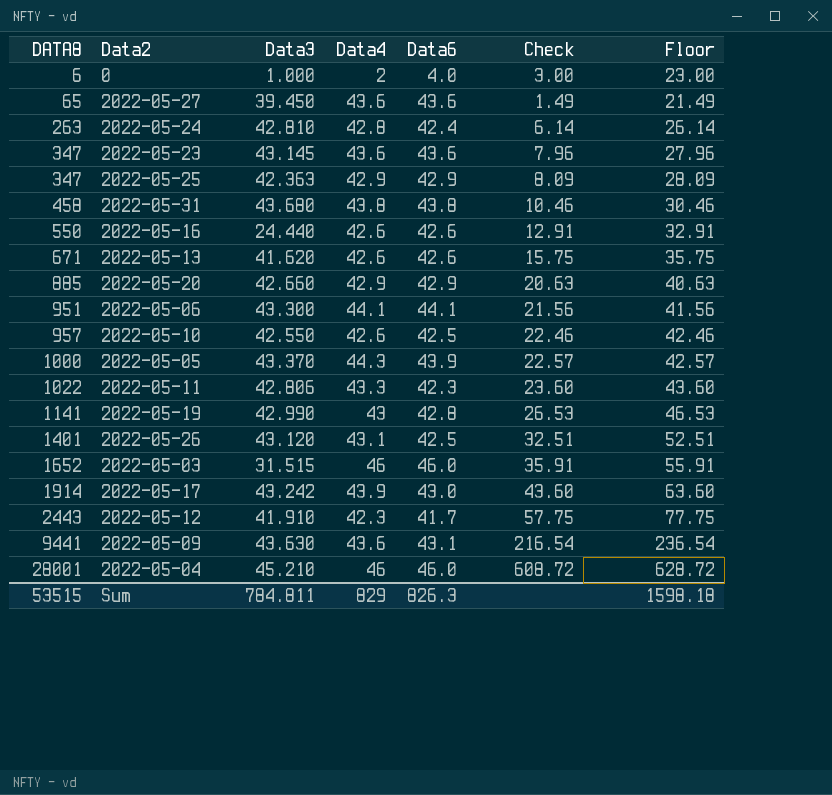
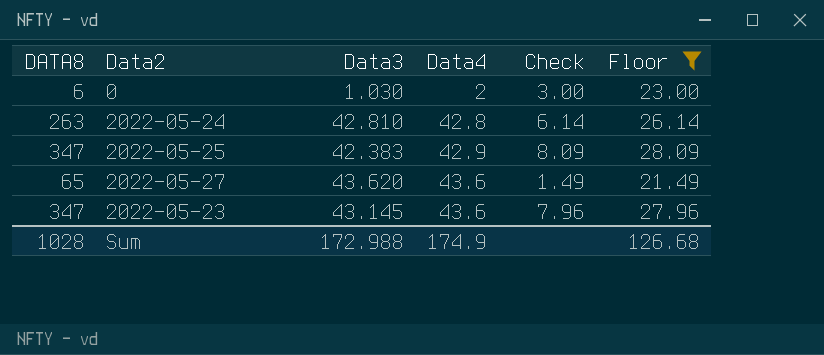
filter: none -> Floor <= 28.09
row order: DATA8 ascending -> Data4 ascending
column Data6 | position: 5 -> none
0 | Data3: 1.000 -> 1.030
2022-05-25 | Data3: 42.363 -> 42.383
2022-05-27 | Data3: 39.450 -> 43.620
Sum | DATA8: 53515 -> 1028
Sum | Data3: 784.811 -> 172.988
Sum | Data4: 829 -> 174.9
Sum | Floor: 1598.18 -> 126.68

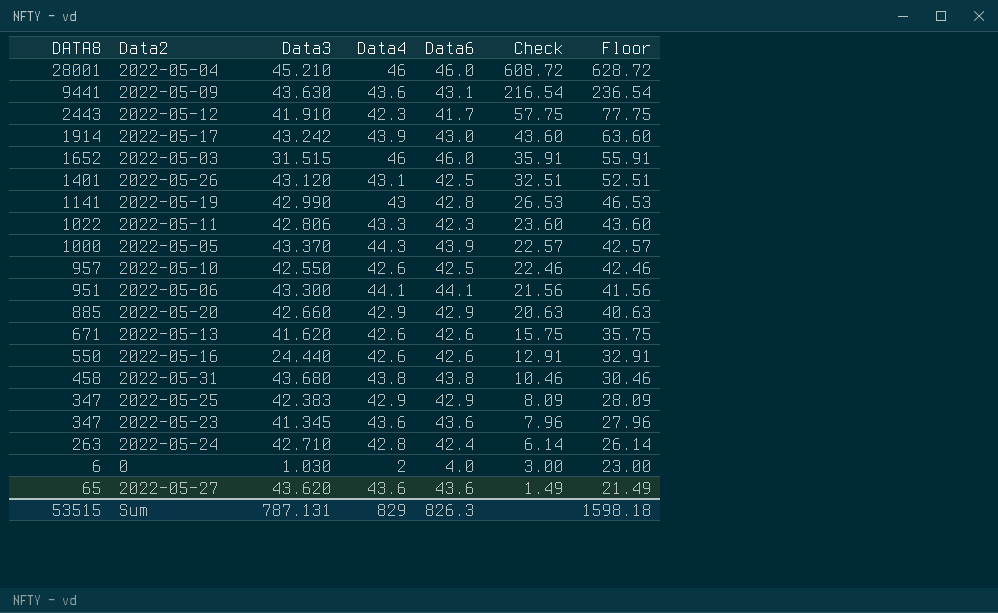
filter: Floor <= 28.09 -> none
row order: Data4 ascending -> Check descending
column Data6 | position: none -> 5
2022-05-23 | Data3: 43.145 -> 41.345
2022-05-24 | Data3: 42.810 -> 42.710
Sum | DATA8: 1028 -> 53515
Sum | Data3: 172.988 -> 787.131
Sum | Data4: 174.9 -> 829
Sum | Floor: 126.68 -> 1598.18

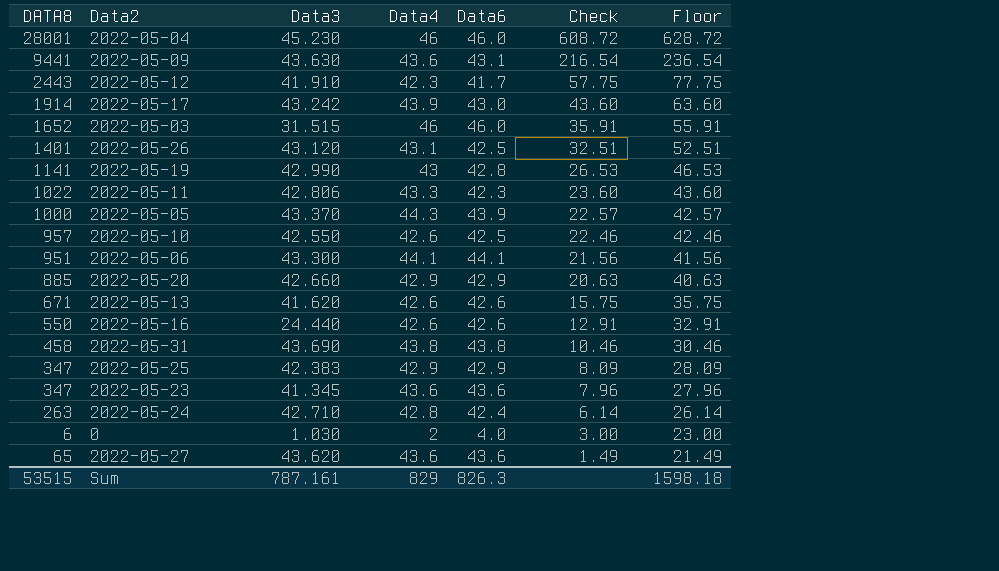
2022-05-04 | Data3: 45.210 -> 45.230
2022-05-31 | Data3: 43.680 -> 43.690
Sum | Data3: 787.131 -> 787.161

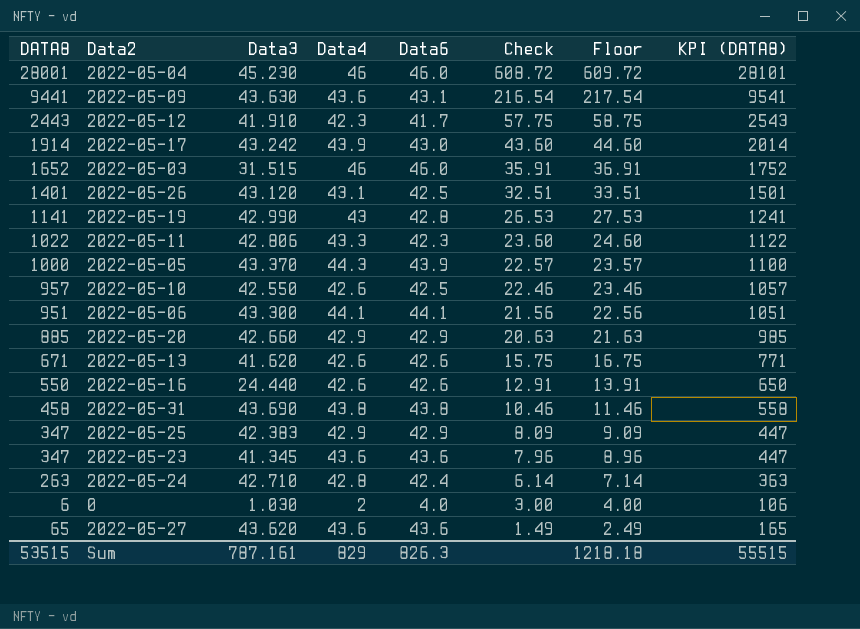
column Floor | formula: [Check] + 20 -> [Check] + 1
column KPI (DATA8) | formula: none -> [DATA8] + 100
Sum | Floor: 1598.18 -> 1218.18

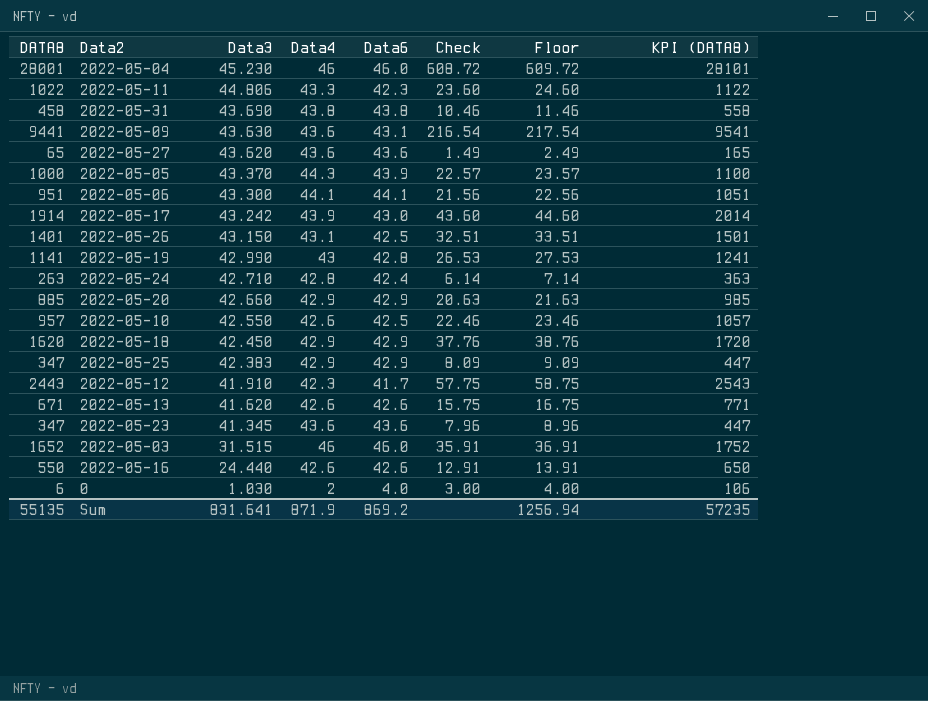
row order: Check descending -> Data3 descending
2022-05-11 | Data3: 42.806 -> 44.806
2022-05-26 | Data3: 43.120 -> 43.150
row 2022-05-18: none -> 1620 | 42.450 | 42.9 | 42.9 | 37.76 | 38.76 | 1720
Sum | DATA8: 53515 -> 55135
Sum | Data3: 787.161 -> 831.641
Sum | Data4: 829 -> 871.9
Sum | Data6: 826.3 -> 869.2
Sum | Floor: 1218.18 -> 1256.94
Sum | KPI (DATA8): 55515 -> 57235

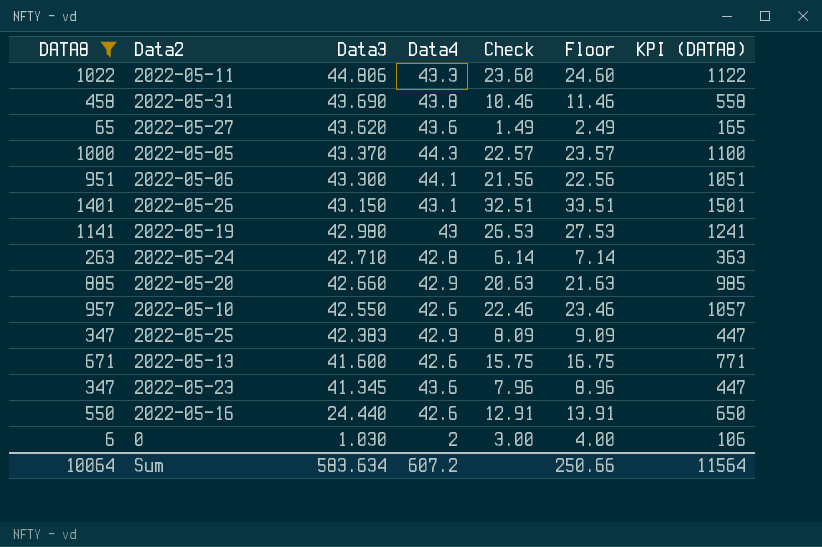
filter: none -> DATA8 <= 1401
column Data6 | position: 5 -> none
2022-05-19 | Data3: 42.990 -> 42.980
2022-05-13 | Data3: 41.620 -> 41.600
Sum | DATA8: 55135 -> 10064
Sum | Data3: 831.641 -> 583.634
Sum | Data4: 871.9 -> 607.2
Sum | Floor: 1256.94 -> 250.66
Sum | KPI (DATA8): 57235 -> 11564

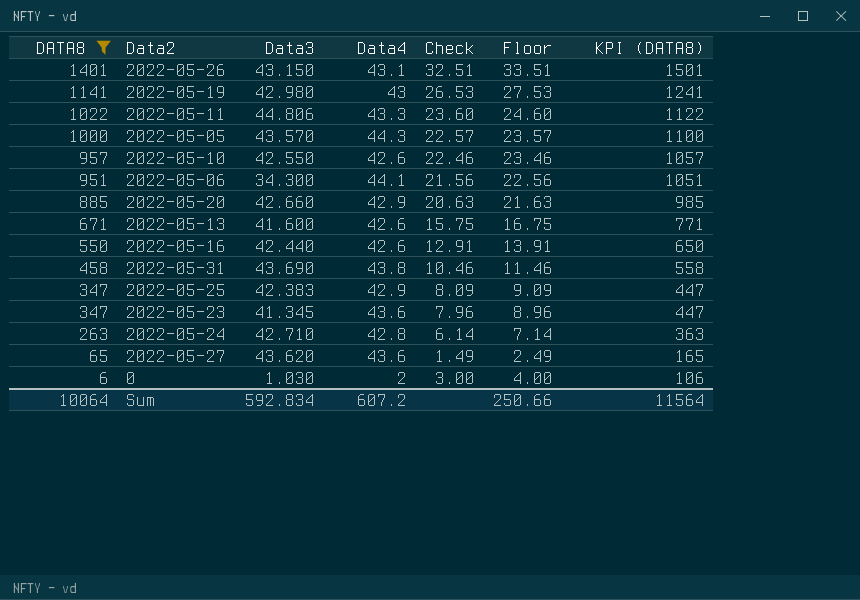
row order: Data3 descending -> DATA8 descending
2022-05-05 | Data3: 43.370 -> 43.570
2022-05-06 | Data3: 43.300 -> 34.300
2022-05-16 | Data3: 24.440 -> 42.440
Sum | Data3: 583.634 -> 592.834

